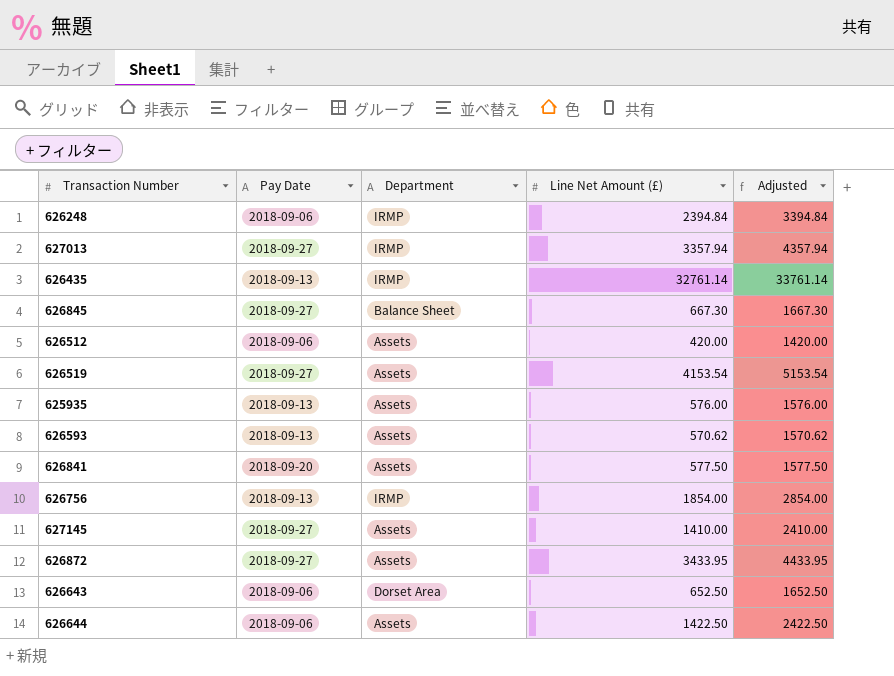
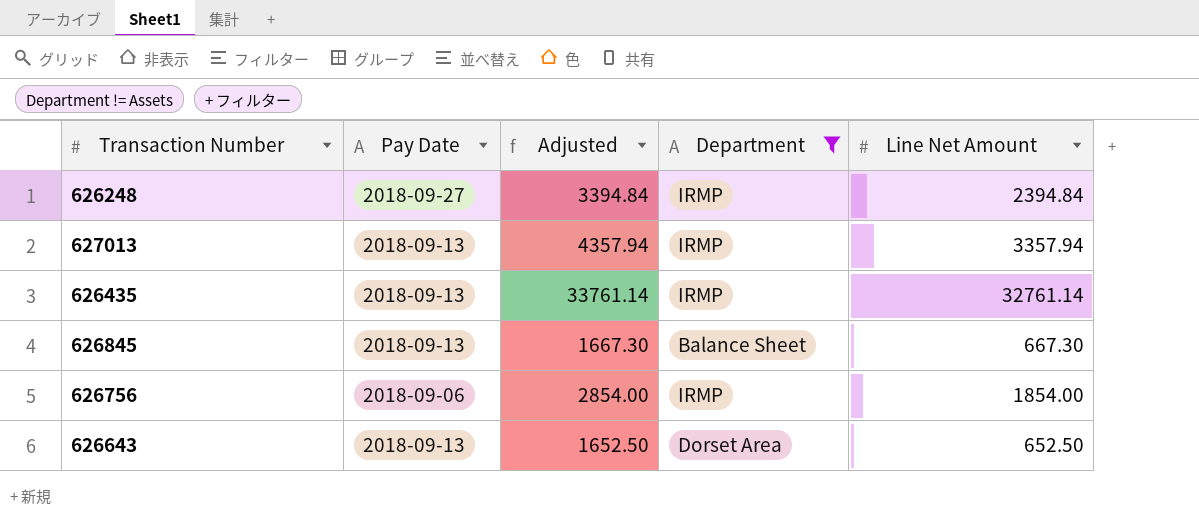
filter: none -> Department != Assets
column Adjusted | position: 5 -> 3
column name: Line Net Amount (£) -> Line Net Amount
626248 | Pay Date: 2018-09-06 -> 2018-09-27
627013 | Pay Date: 2018-09-27 -> 2018-09-13
626845 | Pay Date: 2018-09-27 -> 2018-09-13
626756 | Pay Date: 2018-09-13 -> 2018-09-06
626643 | Pay Date: 2018-09-06 -> 2018-09-13

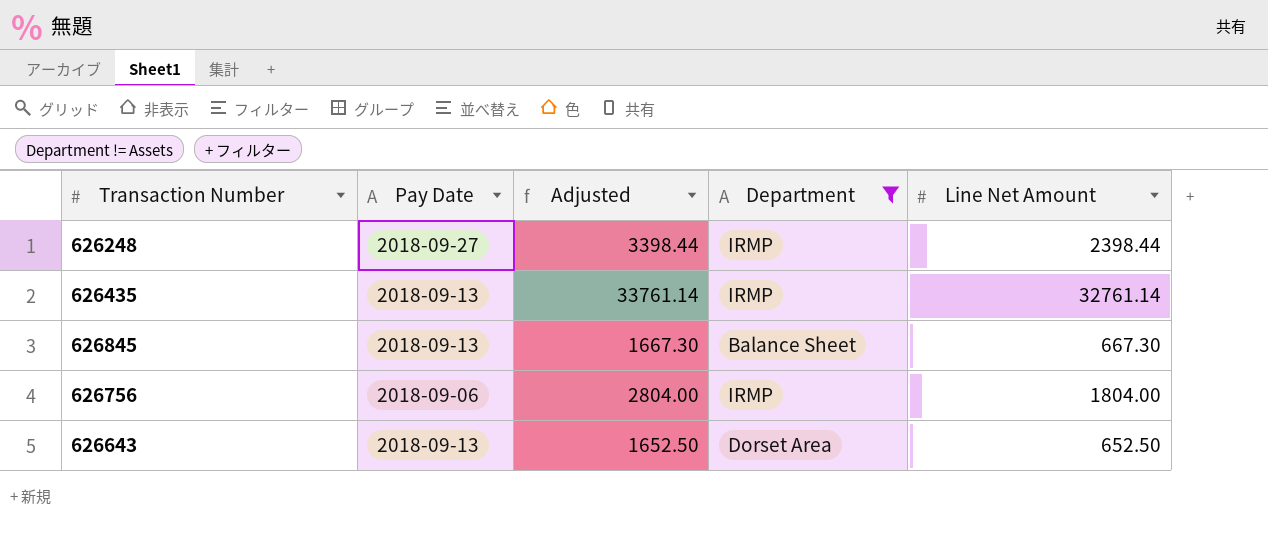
row 627013: 2018-09-13 | 4357.94 | IRMP | 3357.94 -> none
626248 | Adjusted: 3394.84 -> 3398.44
626248 | Line Net Amount: 2394.84 -> 2398.44
626756 | Adjusted: 2854.00 -> 2804.00
626756 | Line Net Amount: 1854.00 -> 1804.00

